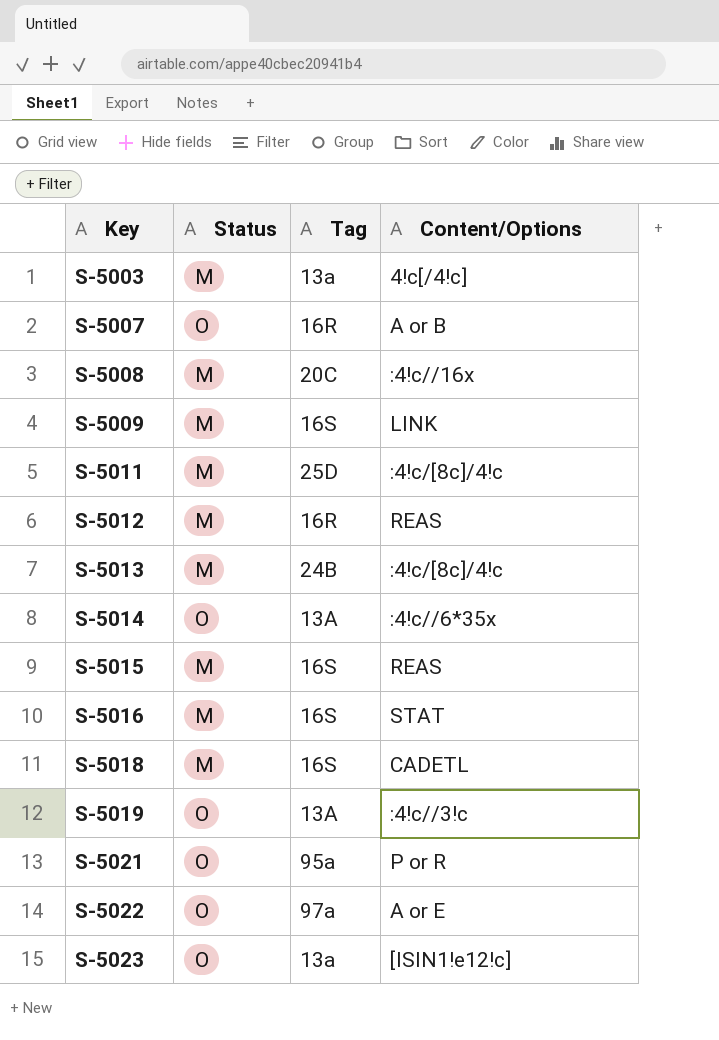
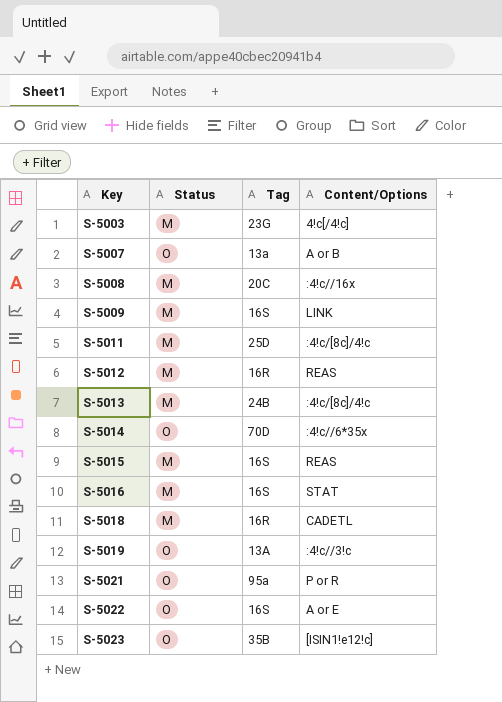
S-5003 | Tag: 13a -> 23G
S-5007 | Tag: 16R -> 13a
S-5014 | Tag: 13A -> 70D
S-5018 | Tag: 16S -> 16R
S-5022 | Tag: 97a -> 16S
S-5023 | Tag: 13a -> 35B

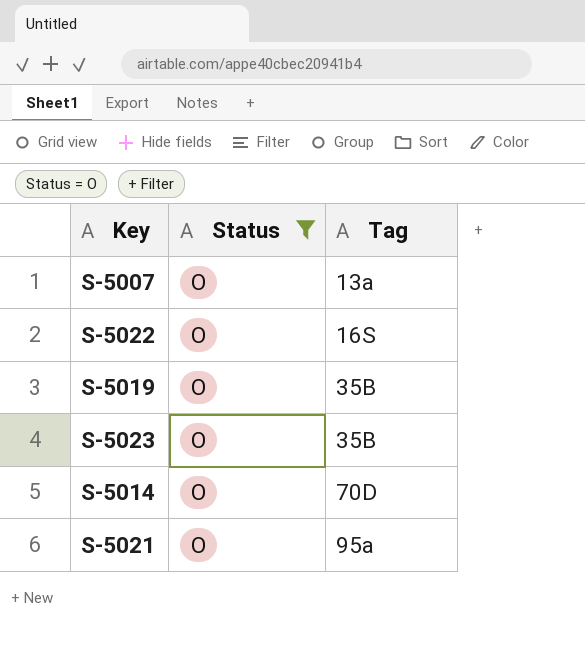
filter: none -> Status = O
row order: Key ascending -> Tag ascending
column Content/Options | position: 4 -> none
S-5019 | Tag: 13A -> 35B

